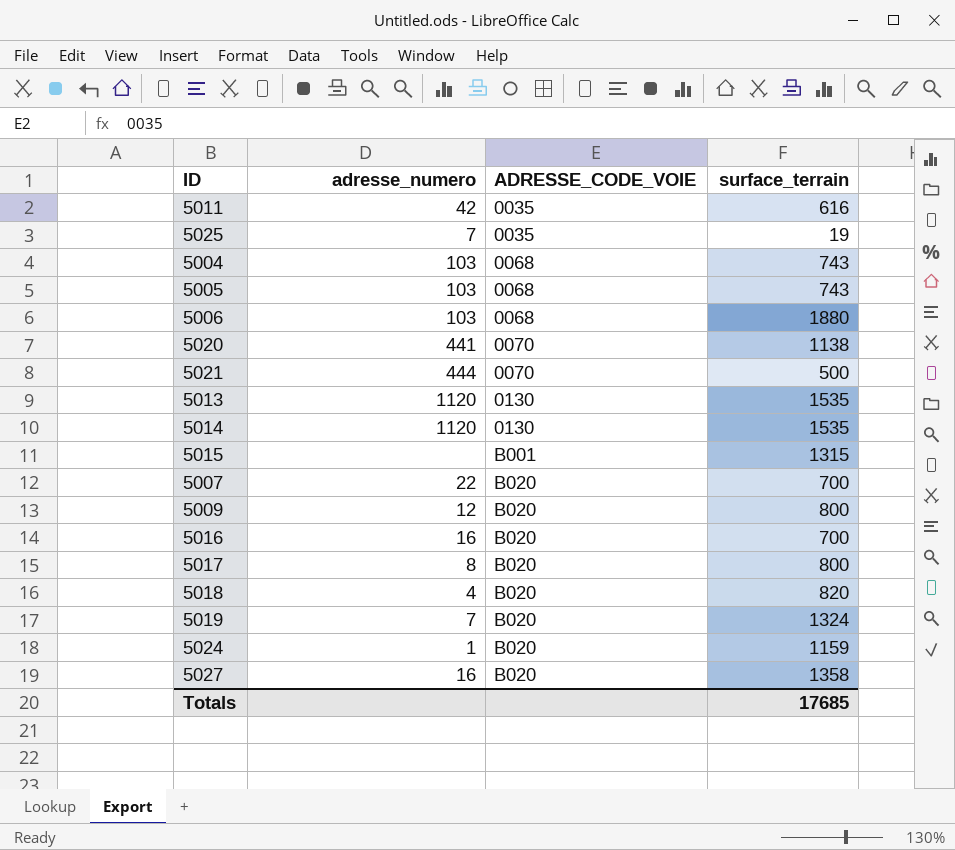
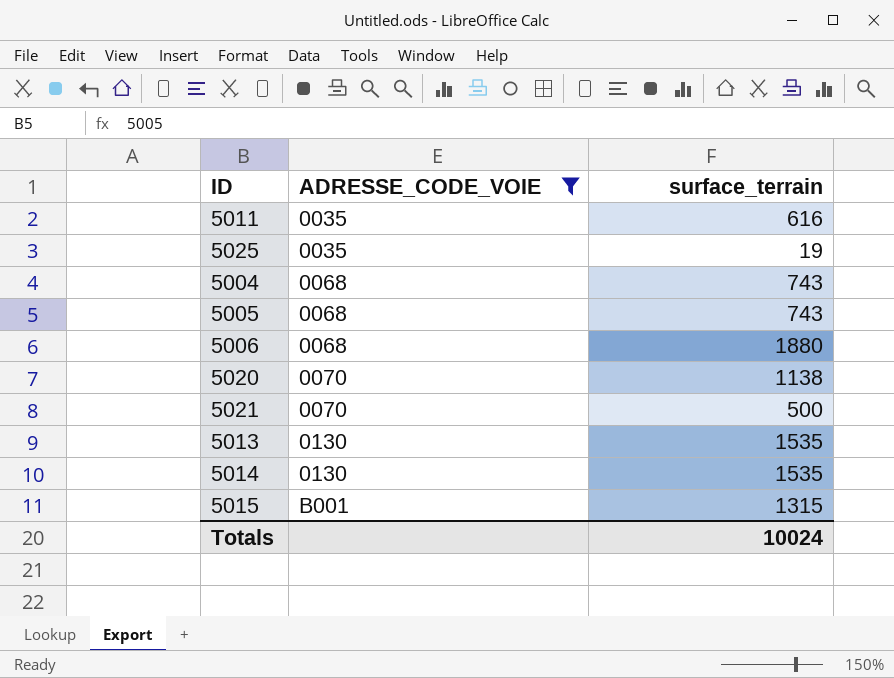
filter: none -> ADRESSE_CODE_VOIE != B020
column adresse_numero | position: 2 -> none
Totals | surface_terrain: 17685 -> 10024

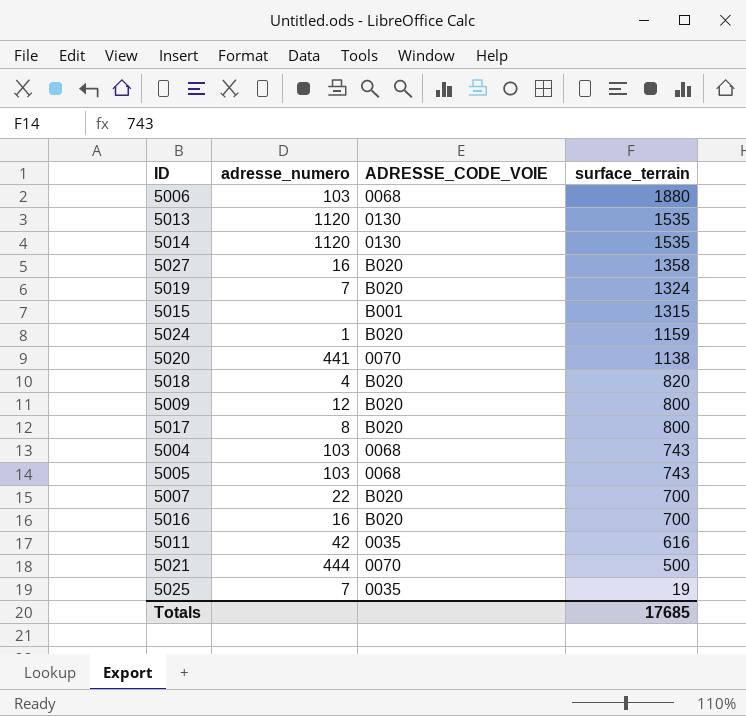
filter: ADRESSE_CODE_VOIE != B020 -> none
row order: ADRESSE_CODE_VOIE ascending -> surface_terrain descending
column adresse_numero | position: none -> 2
Totals | surface_terrain: 10024 -> 17685

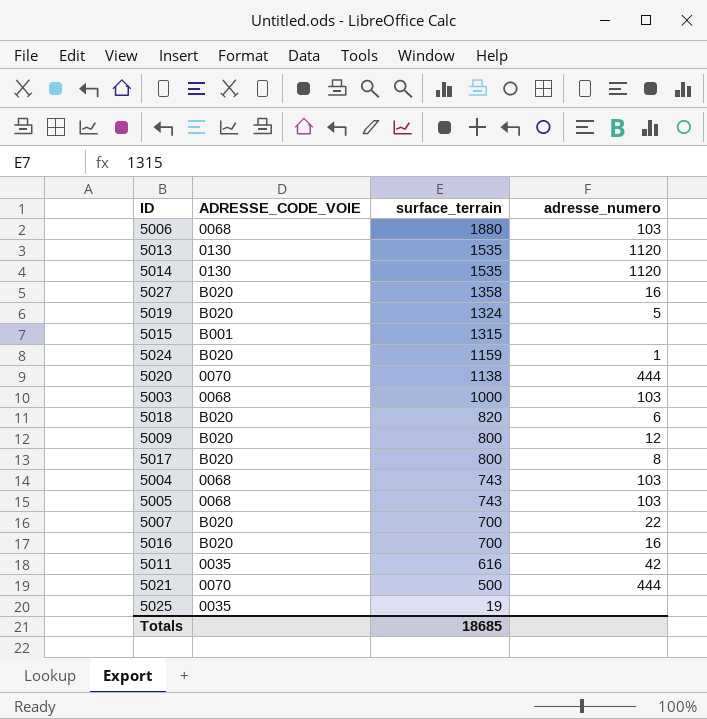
column adresse_numero | position: 2 -> 4
5019 | adresse_numero: 7 -> 5
5020 | adresse_numero: 441 -> 444
row 5003: none -> 0068 | 1000 | 103
5018 | adresse_numero: 4 -> 6
5025 | adresse_numero: 7 -> none
Totals | surface_terrain: 17685 -> 18685

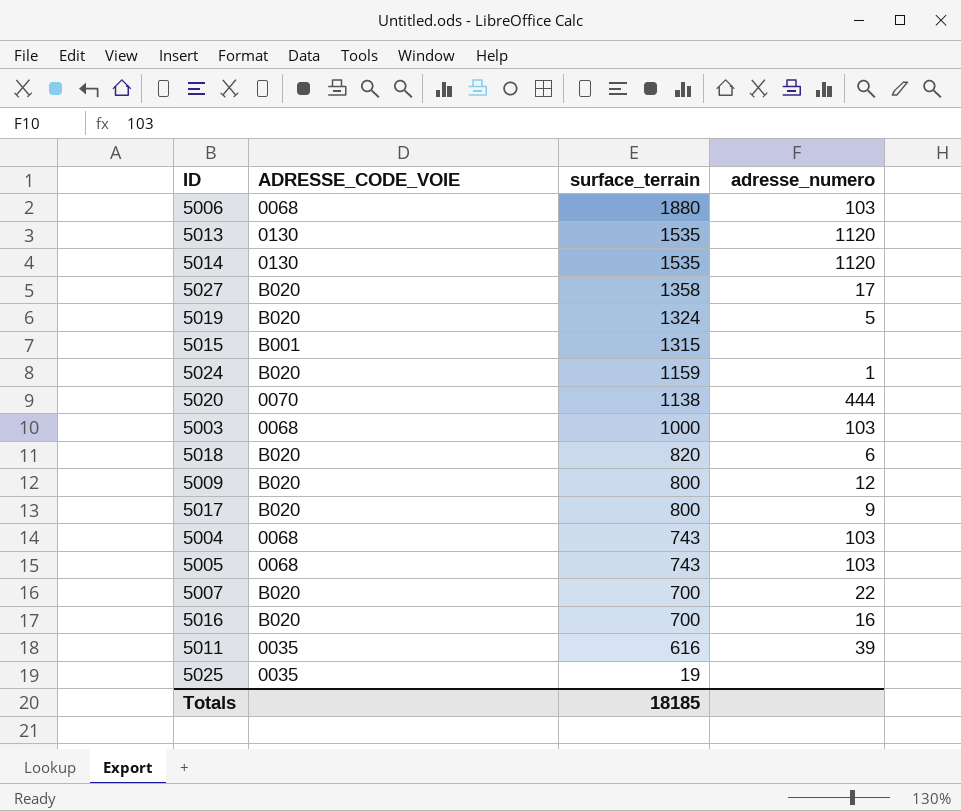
row 5021: 0070 | 500 | 444 -> none
5027 | adresse_numero: 16 -> 17
5017 | adresse_numero: 8 -> 9
5011 | adresse_numero: 42 -> 39
Totals | surface_terrain: 18685 -> 18185

